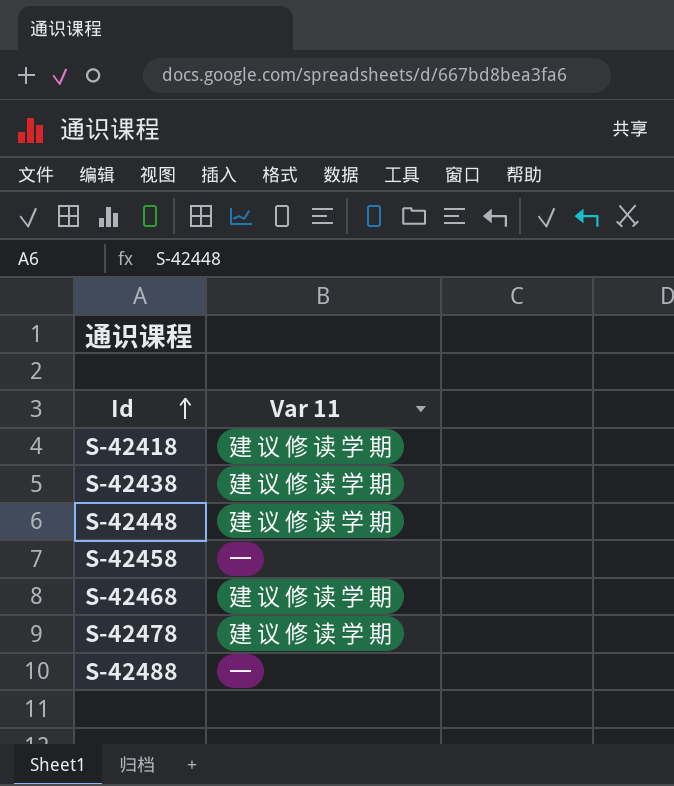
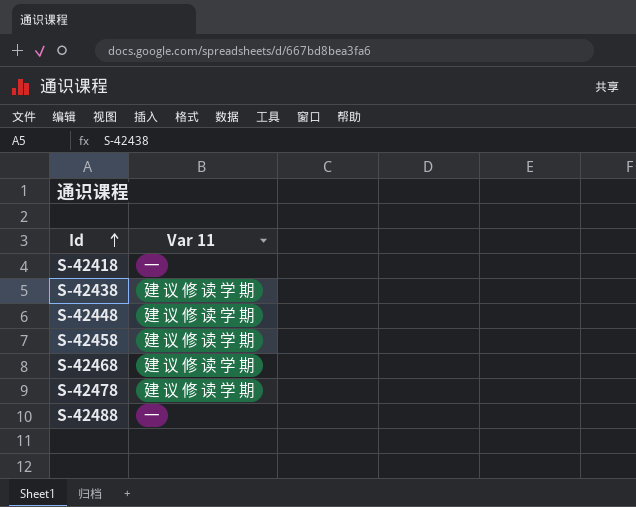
S-42418 | Var 11: 建 议 修 读 学 期 -> 一
S-42458 | Var 11: 一 -> 建 议 修 读 学 期

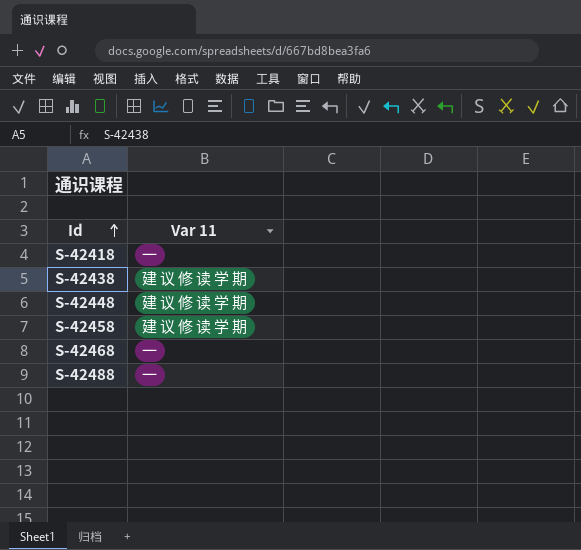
row S-42478: 建 议 修 读 学 期 -> none
S-42468 | Var 11: 建 议 修 读 学 期 -> 一

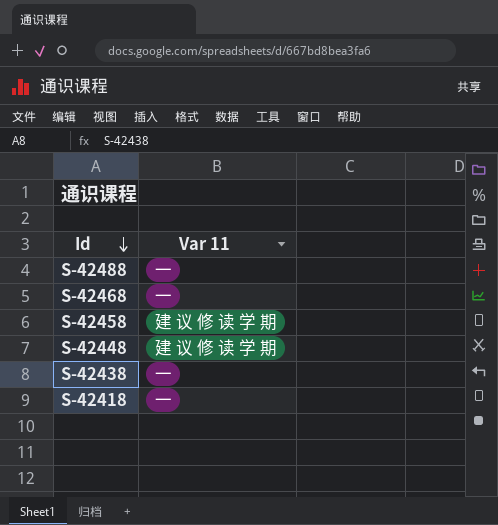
row order: Id ascending -> Id descending
S-42438 | Var 11: 建 议 修 读 学 期 -> 一

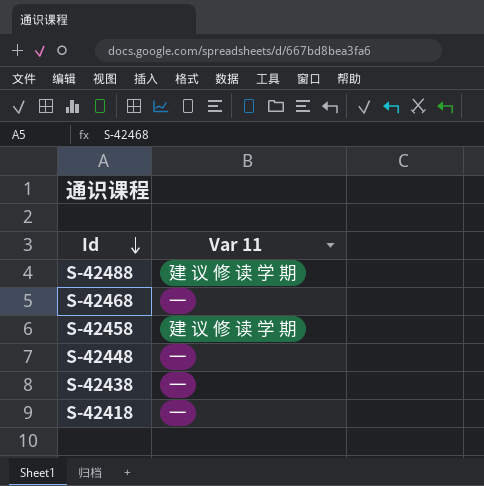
S-42488 | Var 11: 一 -> 建 议 修 读 学 期
S-42448 | Var 11: 建 议 修 读 学 期 -> 一

